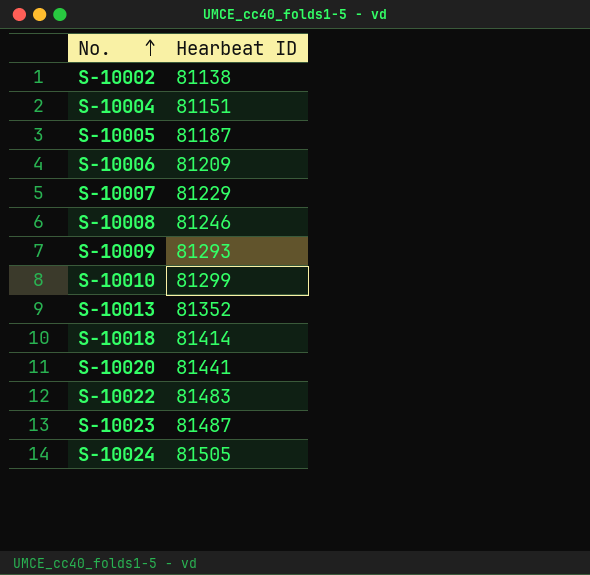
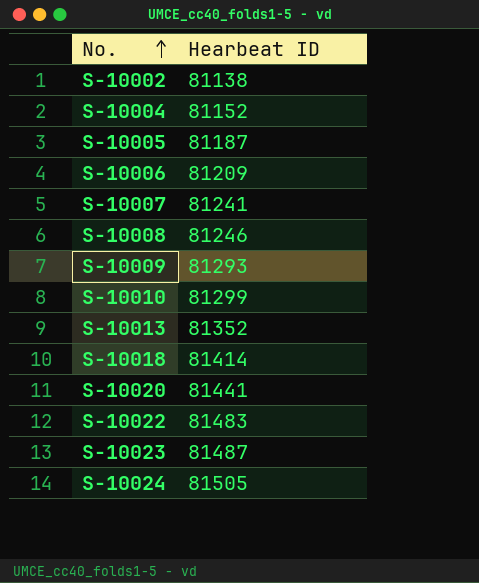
S-10004 | Hearbeat ID: 81151 -> 81152
S-10007 | Hearbeat ID: 81229 -> 81241

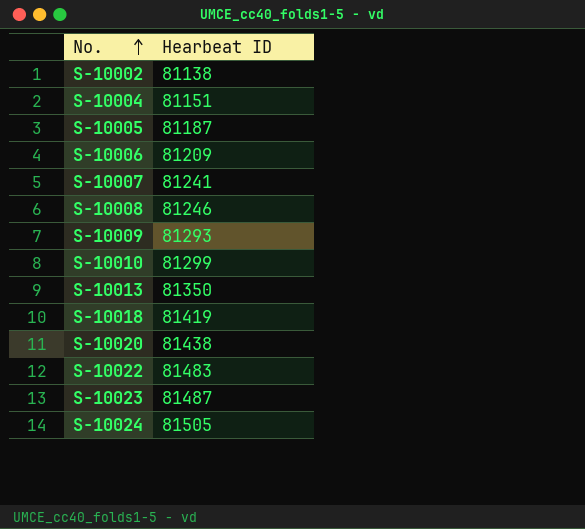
S-10004 | Hearbeat ID: 81152 -> 81151
S-10013 | Hearbeat ID: 81352 -> 81350
S-10018 | Hearbeat ID: 81414 -> 81419
S-10020 | Hearbeat ID: 81441 -> 81438

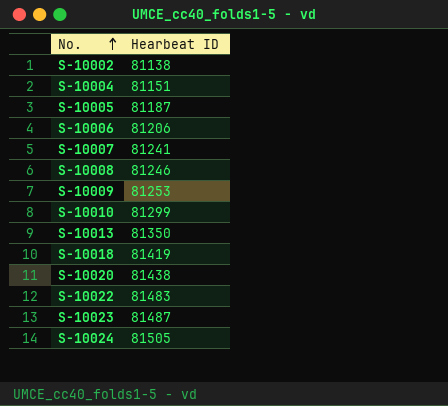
S-10006 | Hearbeat ID: 81209 -> 81206
S-10009 | Hearbeat ID: 81293 -> 81253

